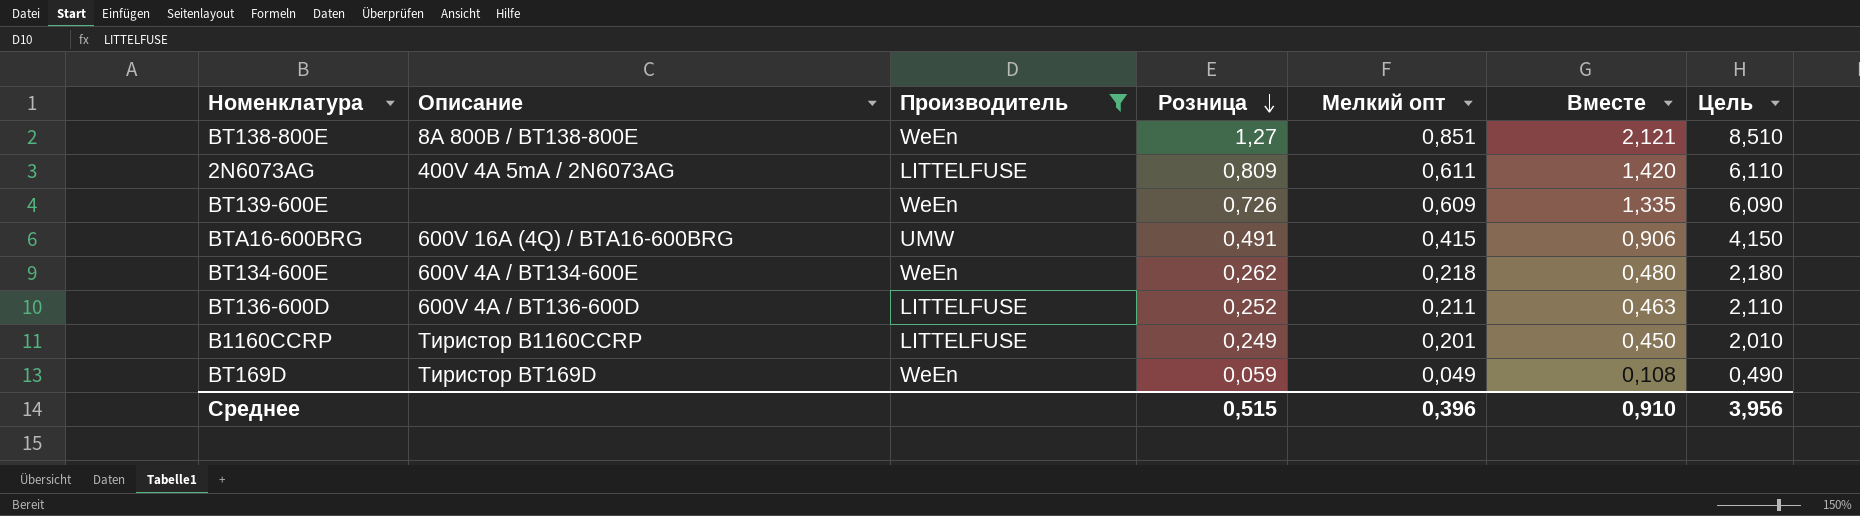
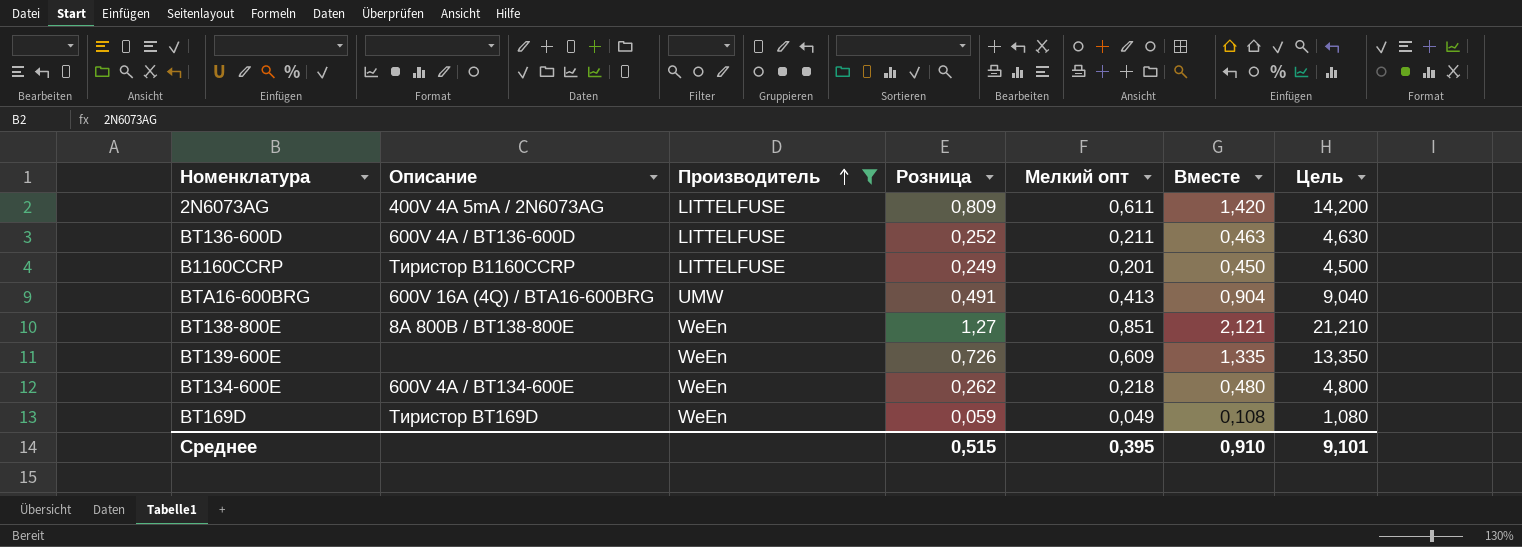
row order: Розница descending -> Производитель ascending
column Цель | formula: [Мелкий опт] * 10 -> [Вместе] * 10
BTA16-600BRG | Мелкий опт: 0,415 -> 0,413
BTA16-600BRG | Вместе: 0,906 -> 0,904
Среднее | Мелкий опт: 0,396 -> 0,395
Среднее | Цель: 3,956 -> 9,101

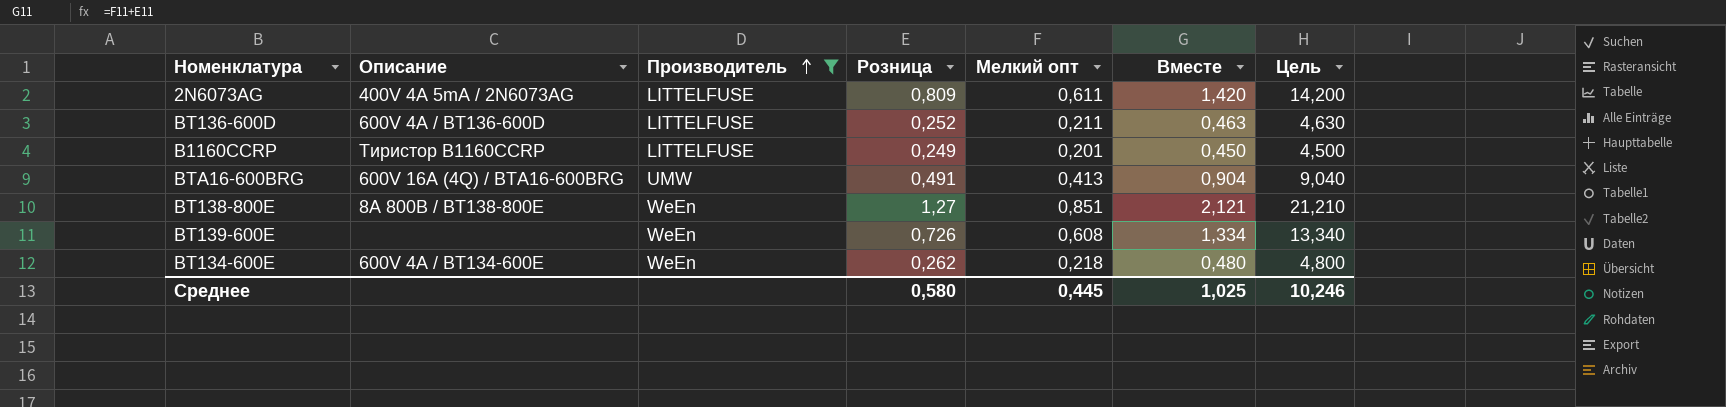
row BT169D: Тиристор BT169D | WeEn | 0,059 | 0,049 | 0,108 | 1,080 -> none
BT139-600E | Мелкий опт: 0,609 -> 0,608
BT139-600E | Вместе: 1,335 -> 1,334
BT139-600E | Цель: 13,350 -> 13,340
Среднее | Розница: 0,515 -> 0,580
Среднее | Мелкий опт: 0,395 -> 0,445
Среднее | Вместе: 0,910 -> 1,025
Среднее | Цель: 9,101 -> 10,246

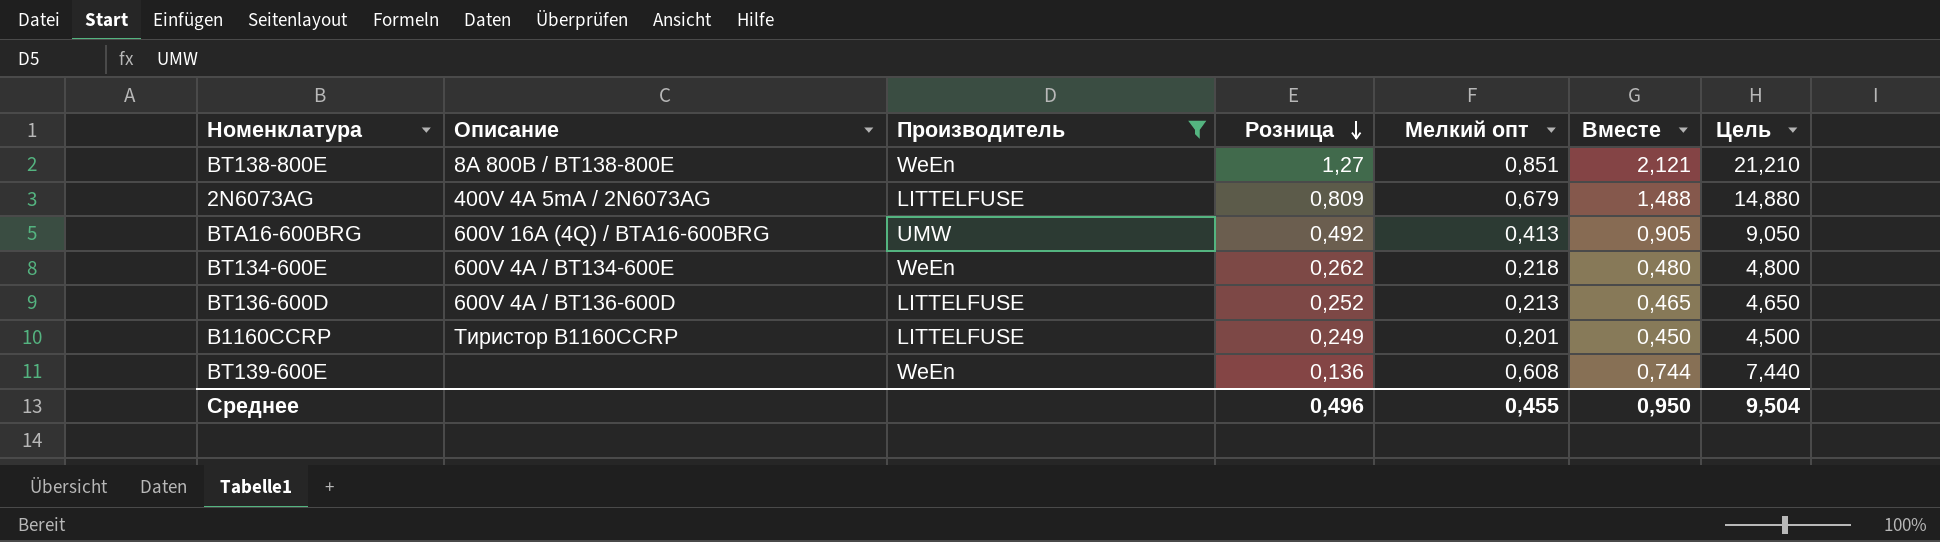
row order: Производитель ascending -> Розница descending
2N6073AG | Мелкий опт: 0,611 -> 0,679
2N6073AG | Вместе: 1,420 -> 1,488
2N6073AG | Цель: 14,200 -> 14,880
BTA16-600BRG | Розница: 0,491 -> 0,492
BTA16-600BRG | Вместе: 0,904 -> 0,905
BTA16-600BRG | Цель: 9,040 -> 9,050
BT136-600D | Мелкий опт: 0,211 -> 0,213
BT136-600D | Вместе: 0,463 -> 0,465
BT136-600D | Цель: 4,630 -> 4,650
BT139-600E | Розница: 0,726 -> 0,136
BT139-600E | Вместе: 1,334 -> 0,744
BT139-600E | Цель: 13,340 -> 7,440
Среднее | Розница: 0,580 -> 0,496
Среднее | Мелкий опт: 0,445 -> 0,455
Среднее | Вместе: 1,025 -> 0,950
Среднее | Цель: 10,246 -> 9,504

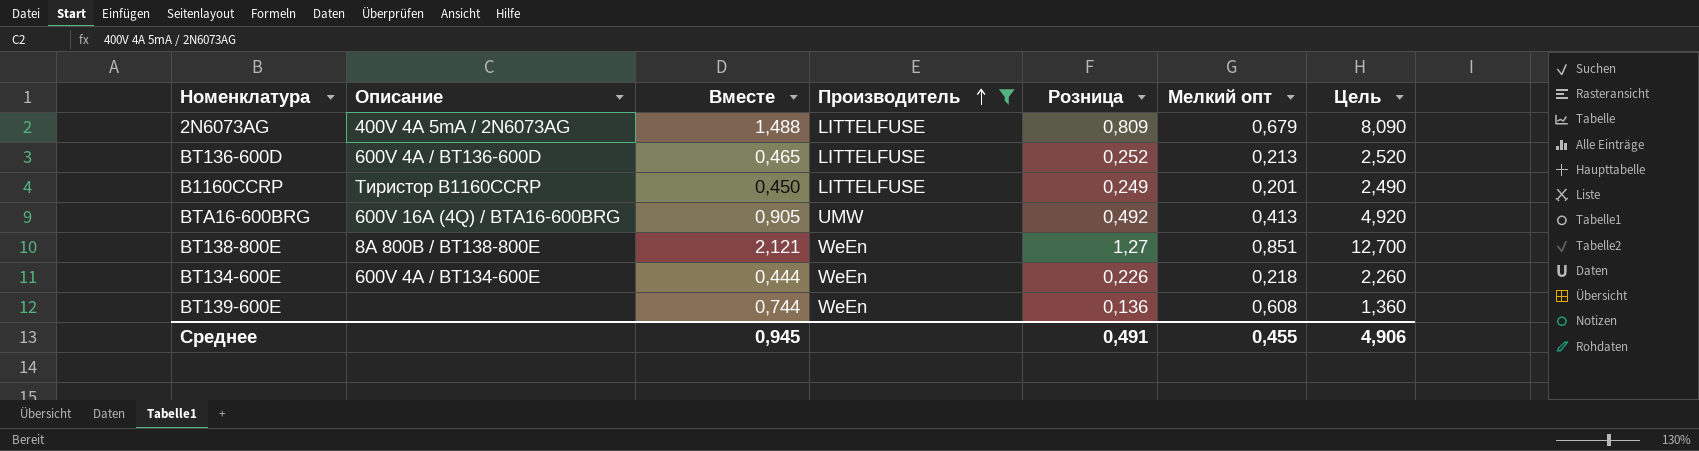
row order: Розница descending -> Производитель ascending
column Вместе | position: 6 -> 3
column Цель | formula: [Вместе] * 10 -> [Розница] * 10
BT134-600E | Вместе: 0,480 -> 0,444
BT134-600E | Розница: 0,262 -> 0,226
Среднее | Вместе: 0,950 -> 0,945
Среднее | Розница: 0,496 -> 0,491
Среднее | Цель: 9,504 -> 4,906

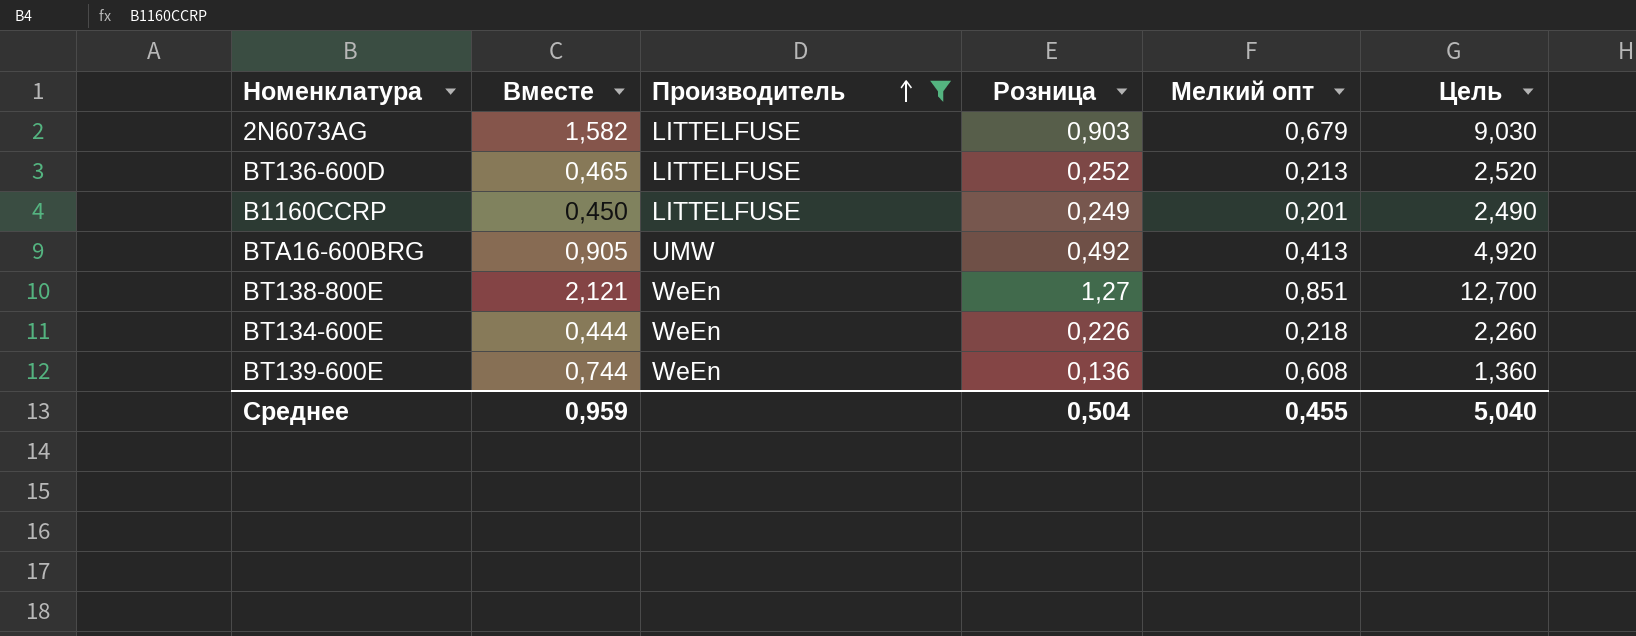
column Описание | position: 2 -> none
2N6073AG | Вместе: 1,488 -> 1,582
2N6073AG | Розница: 0,809 -> 0,903
2N6073AG | Цель: 8,090 -> 9,030
Среднее | Вместе: 0,945 -> 0,959
Среднее | Розница: 0,491 -> 0,504
Среднее | Цель: 4,906 -> 5,040

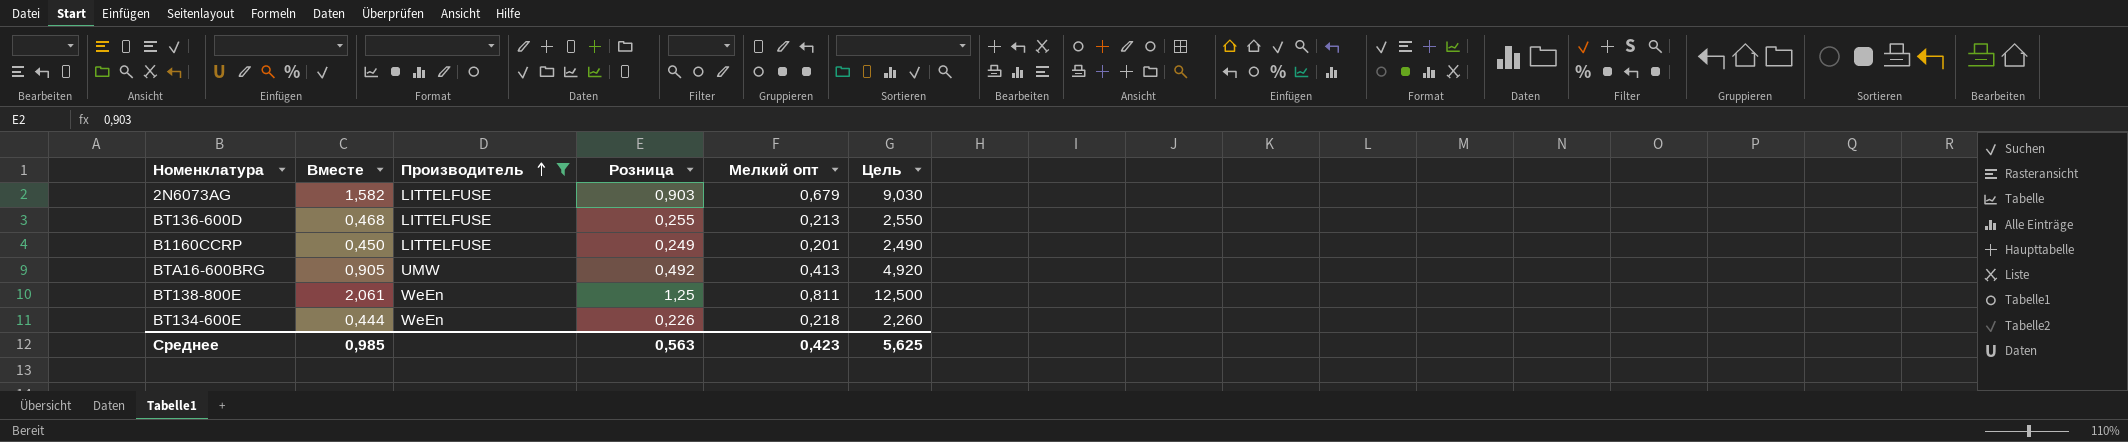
row BT139-600E: 0,744 | WeEn | 0,136 | 0,608 | 1,360 -> none
BT136-600D | Вместе: 0,465 -> 0,468
BT136-600D | Розница: 0,252 -> 0,255
BT136-600D | Цель: 2,520 -> 2,550
BT138-800E | Вместе: 2,121 -> 2,061
BT138-800E | Розница: 1,27 -> 1,25
BT138-800E | Мелкий опт: 0,851 -> 0,811
BT138-800E | Цель: 12,700 -> 12,500
Среднее | Вместе: 0,959 -> 0,985
Среднее | Розница: 0,504 -> 0,563
Среднее | Мелкий опт: 0,455 -> 0,423
Среднее | Цель: 5,040 -> 5,625

